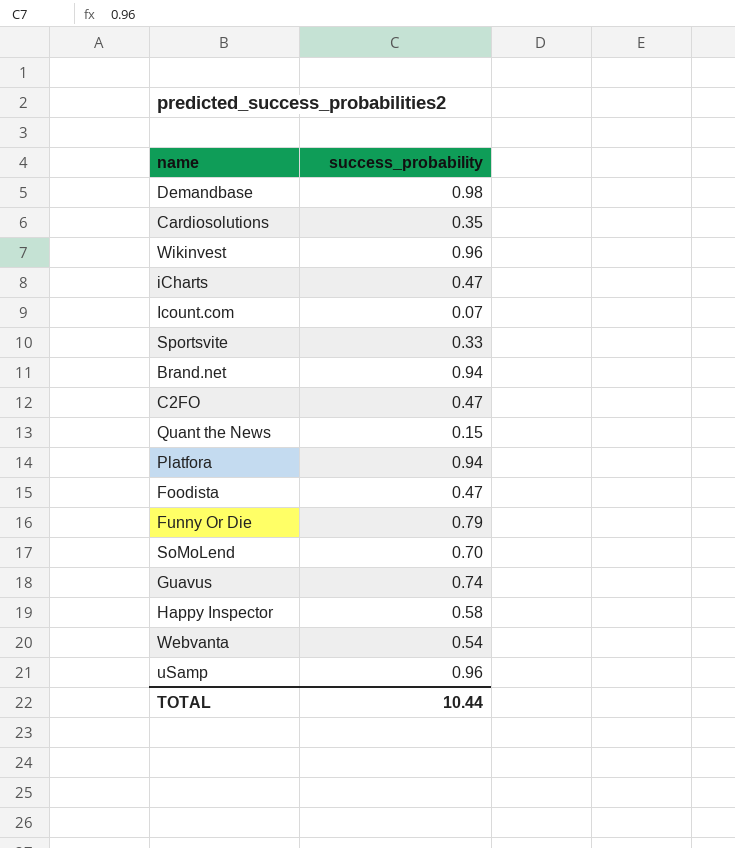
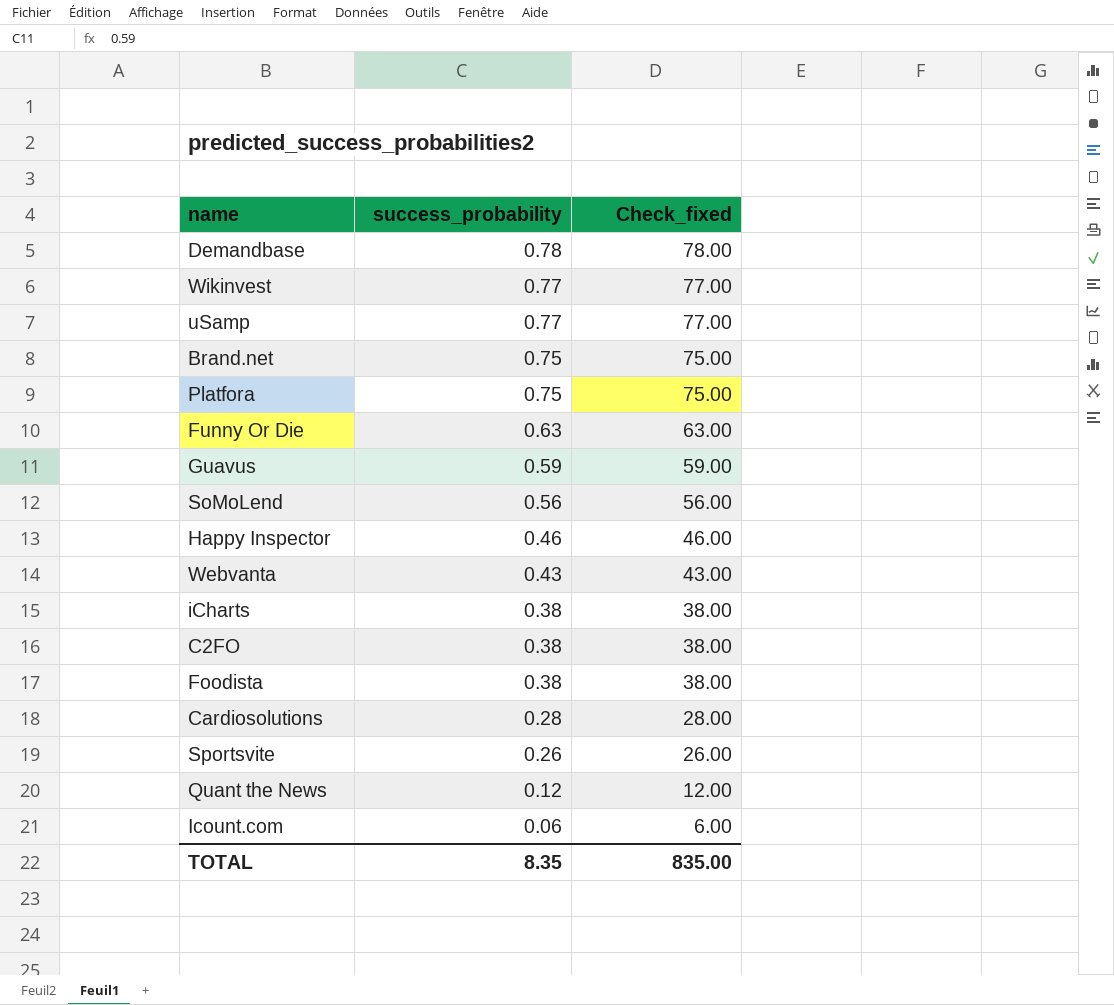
row order: none -> success_probability descending
column Check_fixed | formula: none -> [success_probability] * 100
Demandbase | success_probability: 0.98 -> 0.78
Wikinvest | success_probability: 0.96 -> 0.77
uSamp | success_probability: 0.96 -> 0.77
Brand.net | success_probability: 0.94 -> 0.75
Platfora | success_probability: 0.94 -> 0.75
Funny Or Die | success_probability: 0.79 -> 0.63
Guavus | success_probability: 0.74 -> 0.59
SoMoLend | success_probability: 0.70 -> 0.56
Happy Inspector | success_probability: 0.58 -> 0.46
Webvanta | success_probability: 0.54 -> 0.43
iCharts | success_probability: 0.47 -> 0.38
C2FO | success_probability: 0.47 -> 0.38
Foodista | success_probability: 0.47 -> 0.38
Cardiosolutions | success_probability: 0.35 -> 0.28
Sportsvite | success_probability: 0.33 -> 0.26
Quant the News | success_probability: 0.15 -> 0.12
Icount.com | success_probability: 0.07 -> 0.06
TOTAL | success_probability: 10.44 -> 8.35

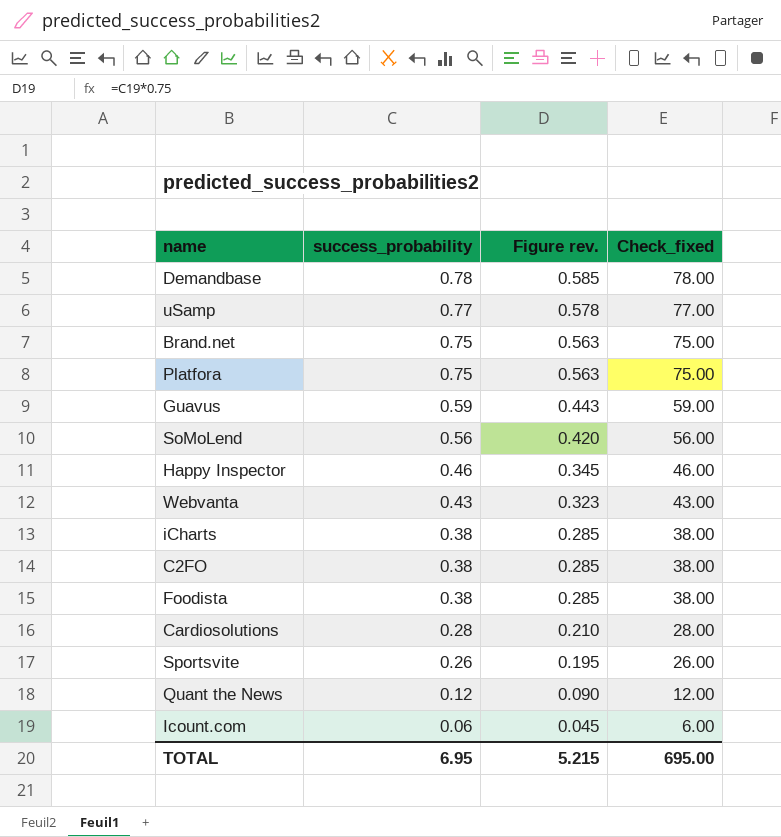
column Figure rev. | formula: none -> [success_probability] * 0.75
row Wikinvest: 0.77 | 77.00 -> none
row Funny Or Die: 0.63 | 63.00 -> none
TOTAL | success_probability: 8.35 -> 6.95
TOTAL | Check_fixed: 835.00 -> 695.00

